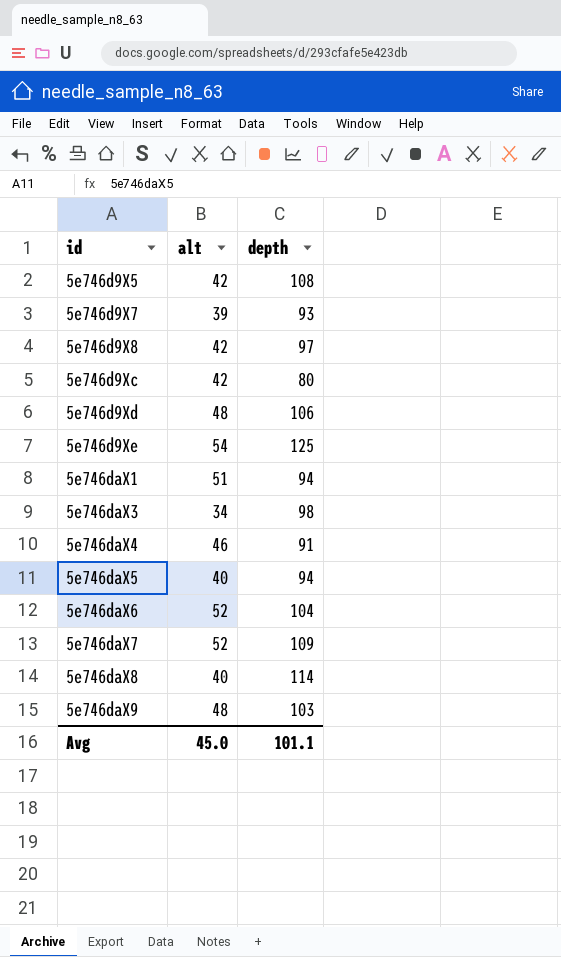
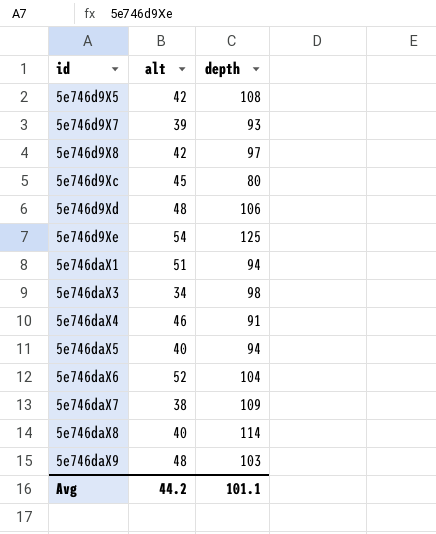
5e746d9Xc | alt: 42 -> 45
5e746daX7 | alt: 52 -> 38
Avg | alt: 45.0 -> 44.2

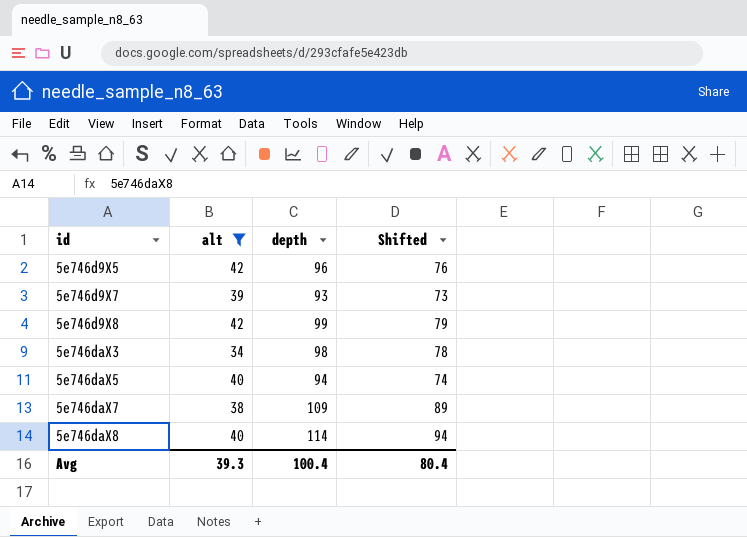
filter: none -> alt <= 42
column Shifted | formula: none -> [depth] - 20
5e746d9X5 | depth: 108 -> 96
5e746d9X8 | depth: 97 -> 99
Avg | alt: 44.2 -> 39.3
Avg | depth: 101.1 -> 100.4

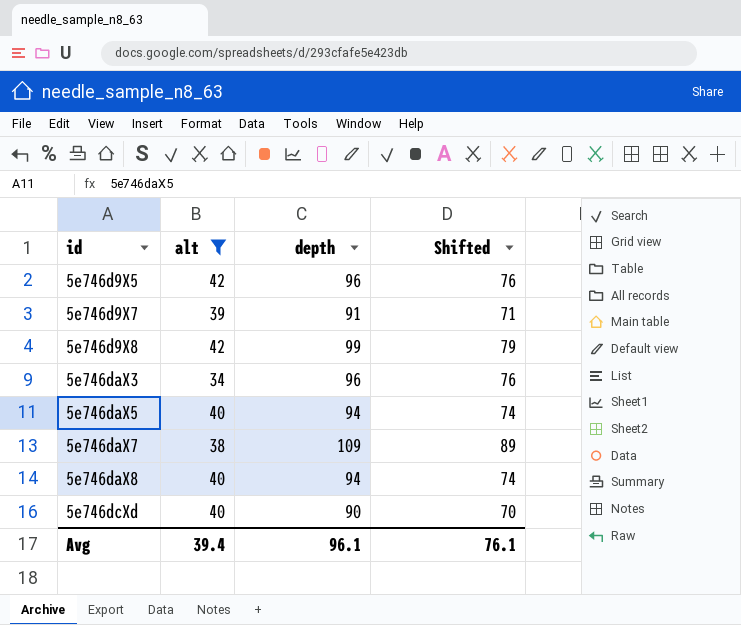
5e746d9X7 | depth: 93 -> 91
5e746d9X7 | Shifted: 73 -> 71
5e746daX3 | depth: 98 -> 96
5e746daX3 | Shifted: 78 -> 76
5e746daX8 | depth: 114 -> 94
5e746daX8 | Shifted: 94 -> 74
row 5e746dcXd: none -> 40 | 90 | 70
Avg | alt: 39.3 -> 39.4
Avg | depth: 100.4 -> 96.1
Avg | Shifted: 80.4 -> 76.1

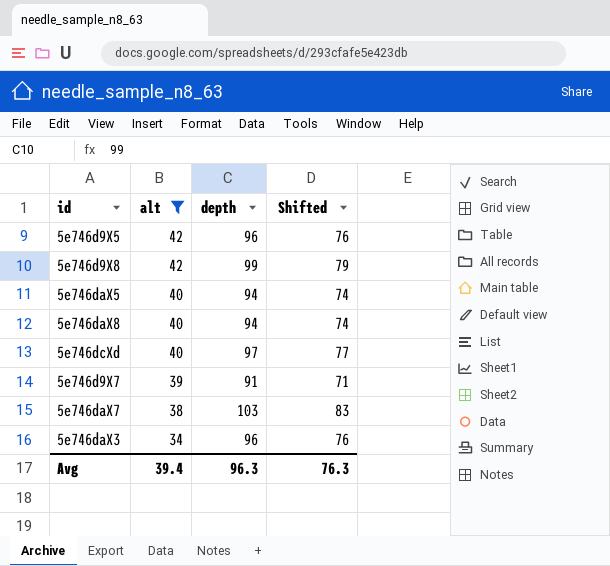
row order: id ascending -> alt descending
5e746dcXd | depth: 90 -> 97
5e746dcXd | Shifted: 70 -> 77
5e746daX7 | depth: 109 -> 103
5e746daX7 | Shifted: 89 -> 83
Avg | depth: 96.1 -> 96.3
Avg | Shifted: 76.1 -> 76.3

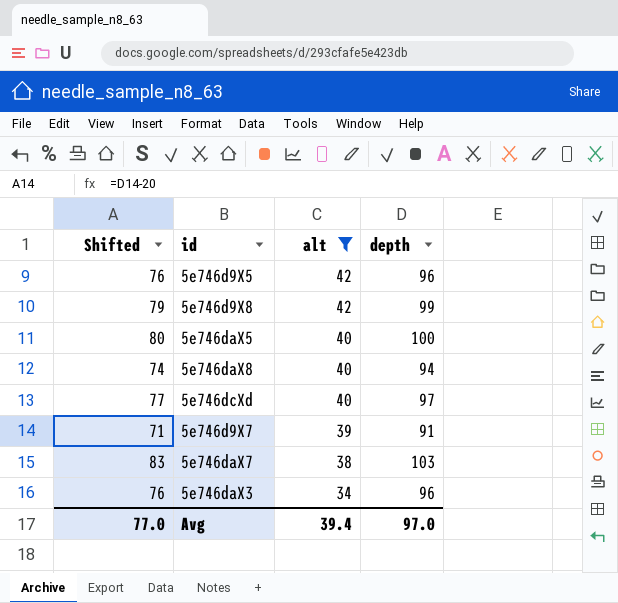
column Shifted | position: 4 -> 1
5e746daX5 | Shifted: 74 -> 80
5e746daX5 | depth: 94 -> 100
Avg | Shifted: 76.3 -> 77.0
Avg | depth: 96.3 -> 97.0

